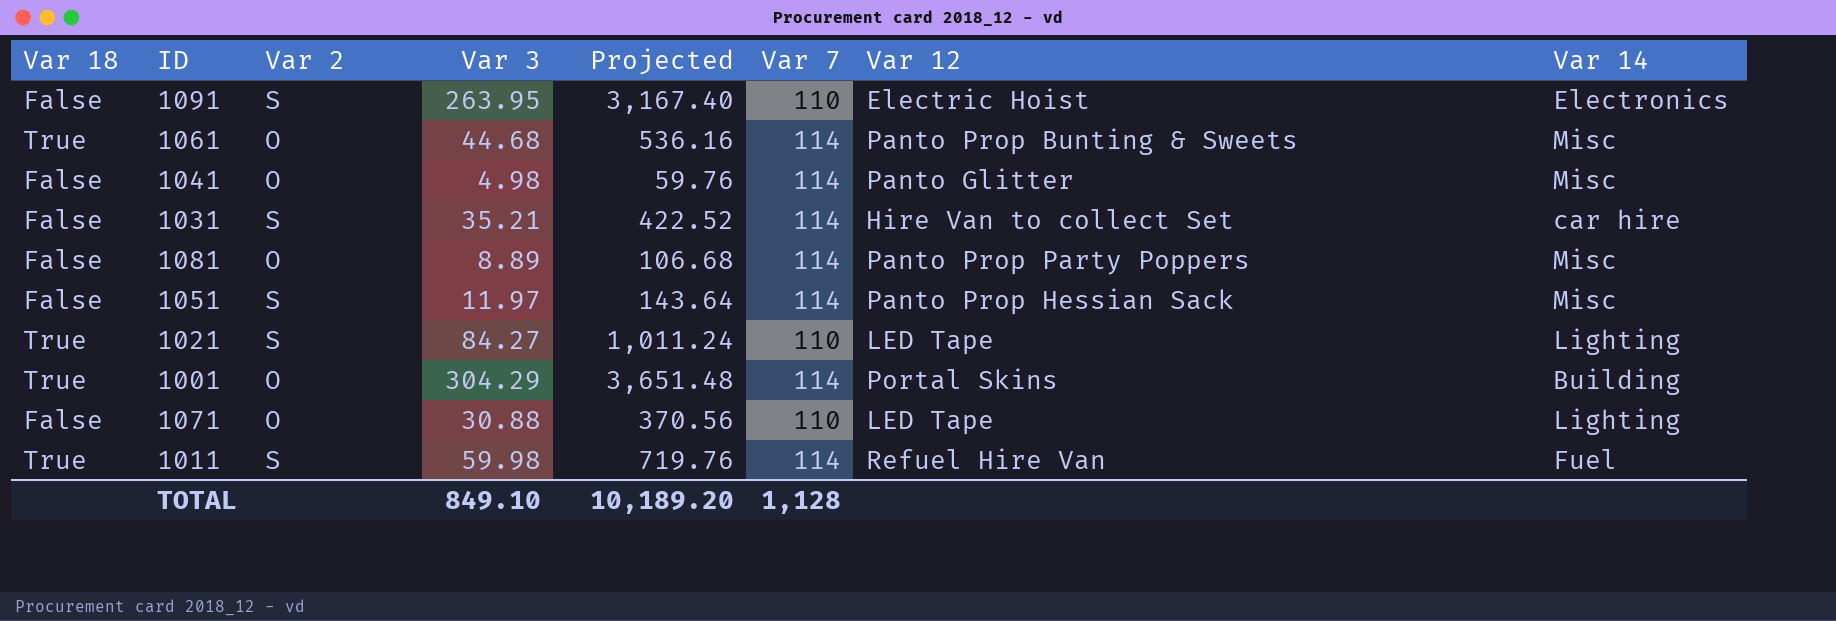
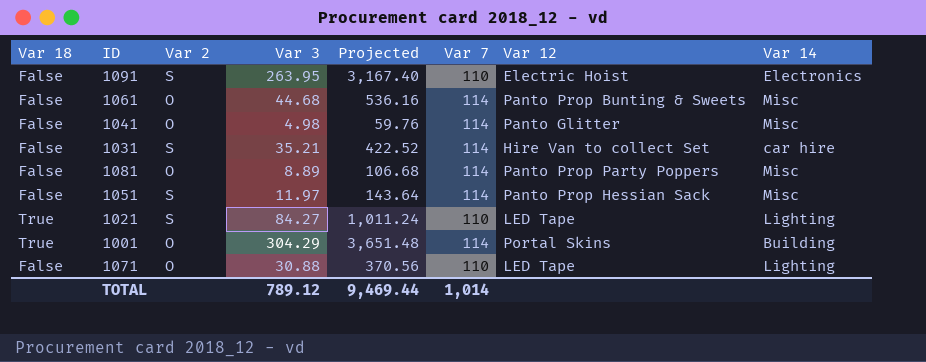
row 1011: True | S | 59.98 | 719.76 | 114 | Refuel Hire Van | Fuel -> none
1061 | Var 18: True -> False
TOTAL | Var 3: 849.10 -> 789.12
TOTAL | Projected: 10,189.20 -> 9,469.44
TOTAL | Var 7: 1,128 -> 1,014

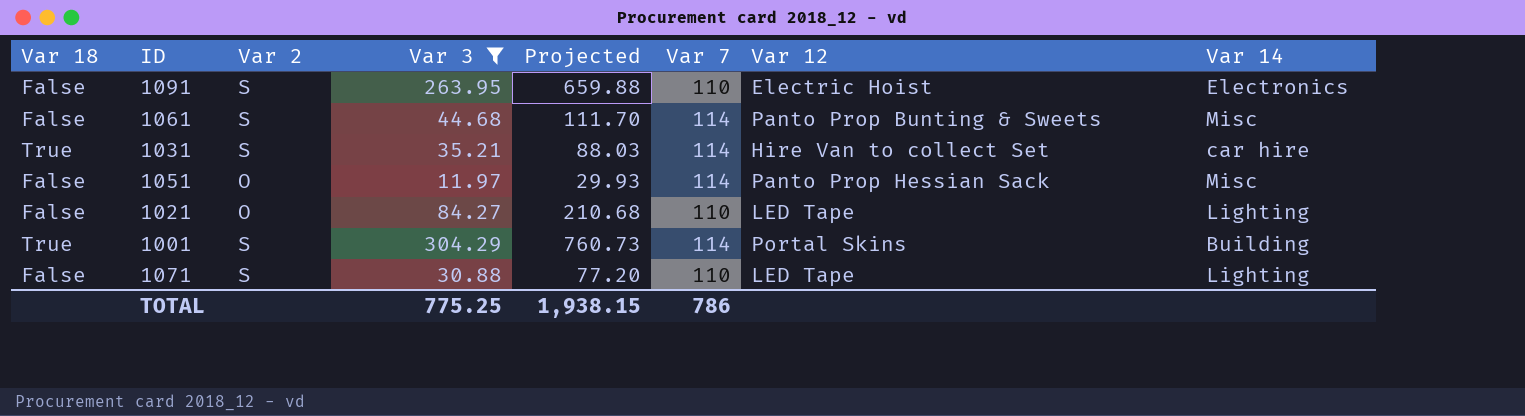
filter: none -> Var 3 >= 11.97
column Projected | formula: [Var 3] * 12 -> [Var 3] * 2.5
1061 | Var 2: O -> S
1031 | Var 18: False -> True
1051 | Var 2: S -> O
1021 | Var 18: True -> False
1021 | Var 2: S -> O
1001 | Var 2: O -> S
1071 | Var 2: O -> S
TOTAL | Var 3: 789.12 -> 775.25
TOTAL | Projected: 9,469.44 -> 1,938.15
TOTAL | Var 7: 1,014 -> 786

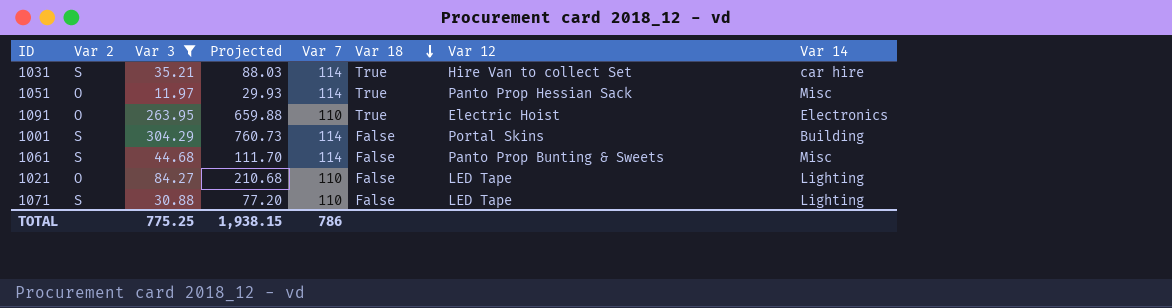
row order: none -> Var 18 descending
column Var 18 | position: 1 -> 6
1051 | Var 18: False -> True
1091 | Var 2: S -> O
1091 | Var 18: False -> True
1001 | Var 18: True -> False

